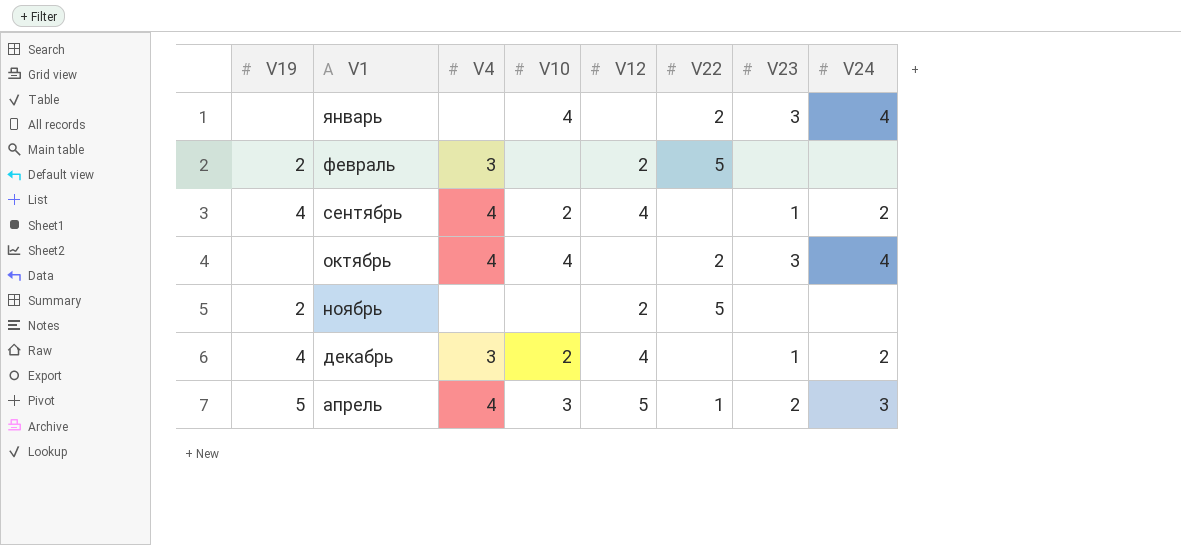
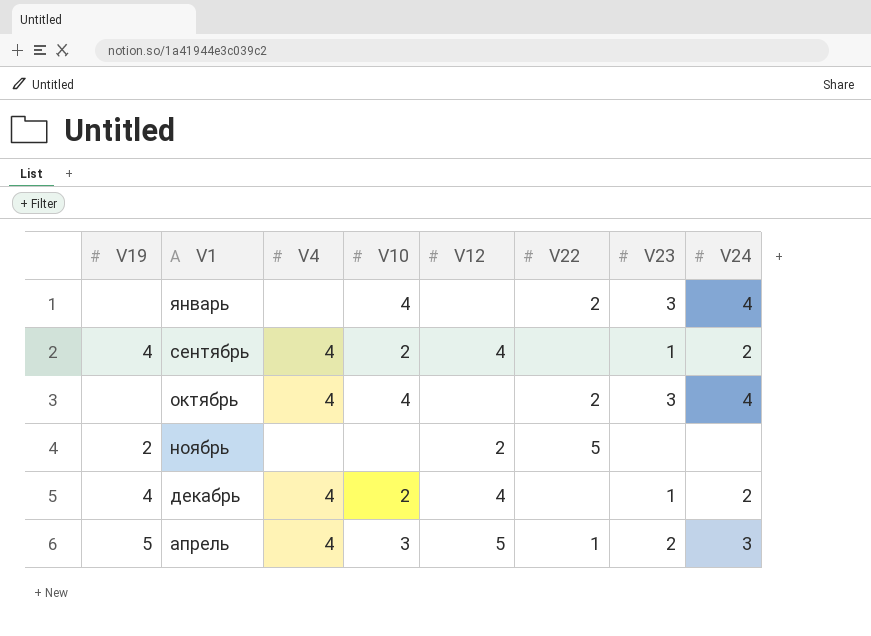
row февраль: 2 | 3 | none | 2 | 5 | none | none -> none
декабрь | V4: 3 -> 4

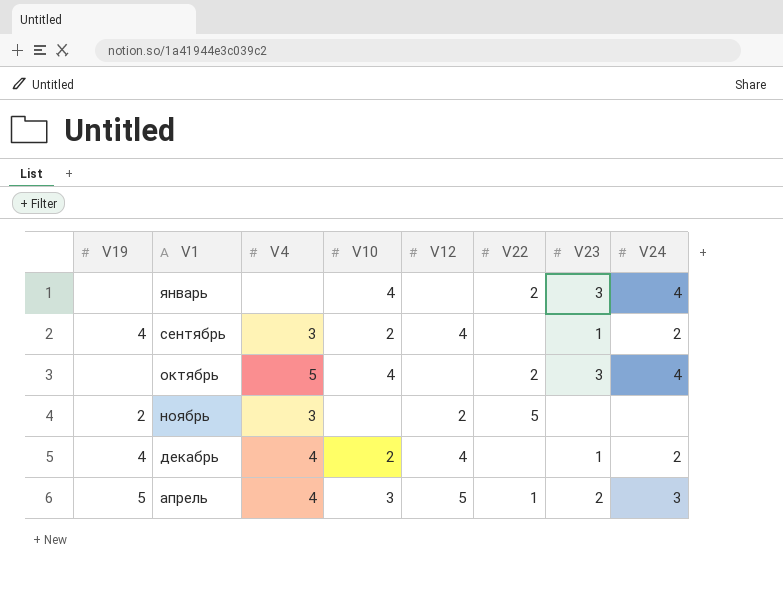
сентябрь | V4: 4 -> 3
октябрь | V4: 4 -> 5
ноябрь | V4: none -> 3

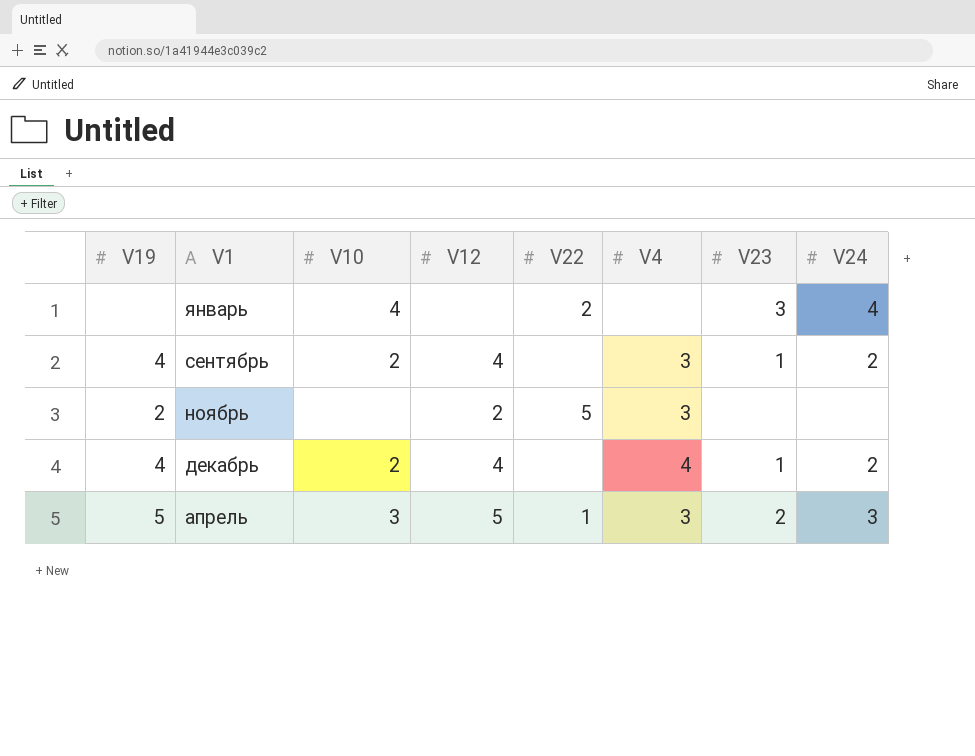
column V4 | position: 3 -> 6
row октябрь: none | 5 | 4 | none | 2 | 3 | 4 -> none
апрель | V4: 4 -> 3

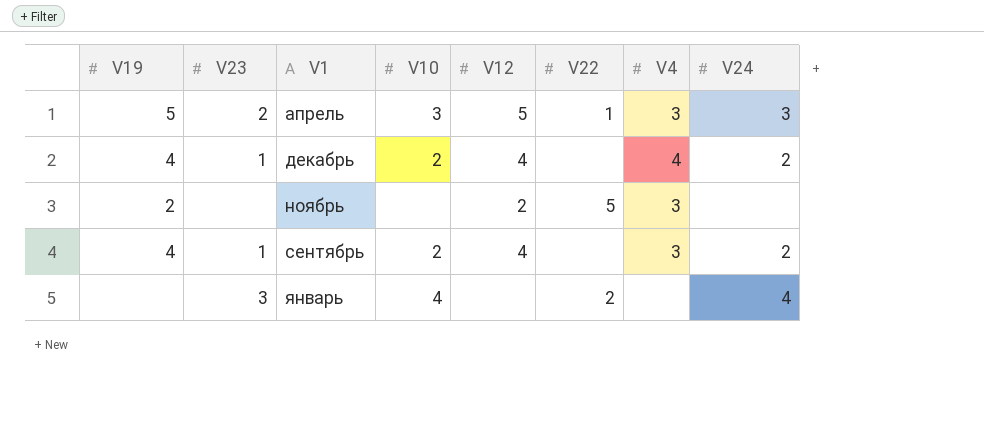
row order: V1 descending -> V1 ascending
column V23 | position: 7 -> 2

